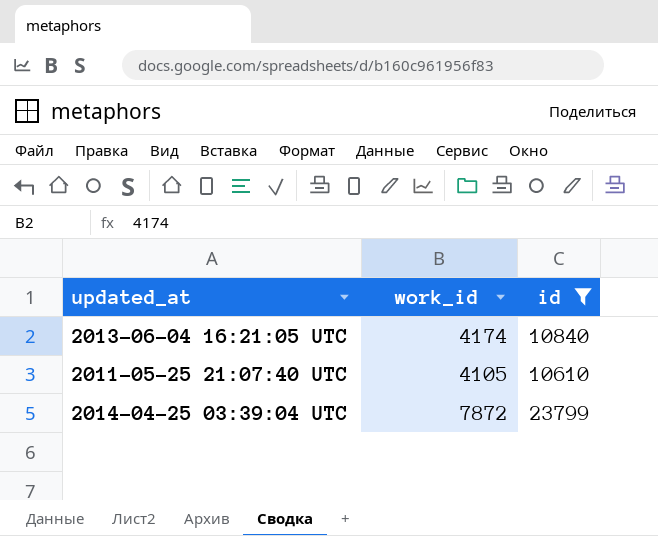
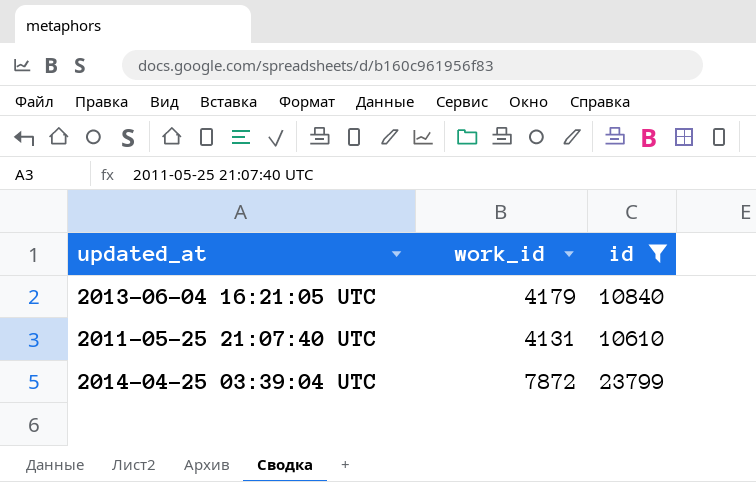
2013-06-04 16:21:05 UTC | work_id: 4174 -> 4179
2011-05-25 21:07:40 UTC | work_id: 4105 -> 4131

